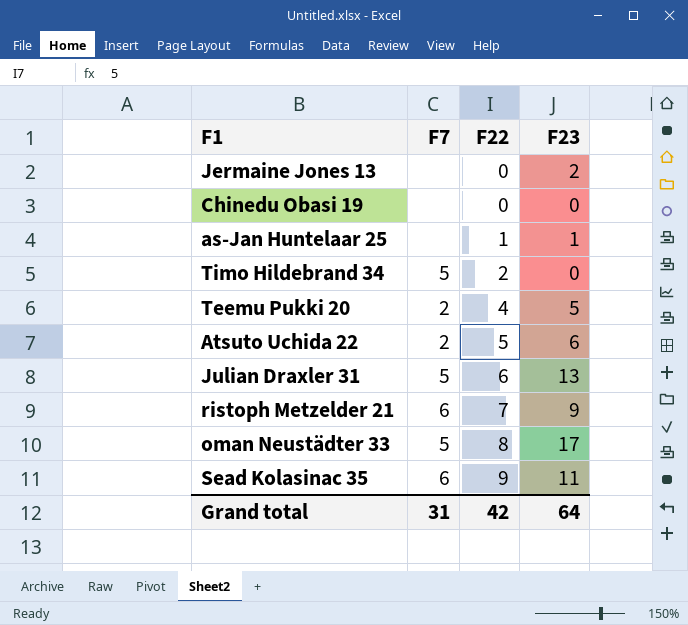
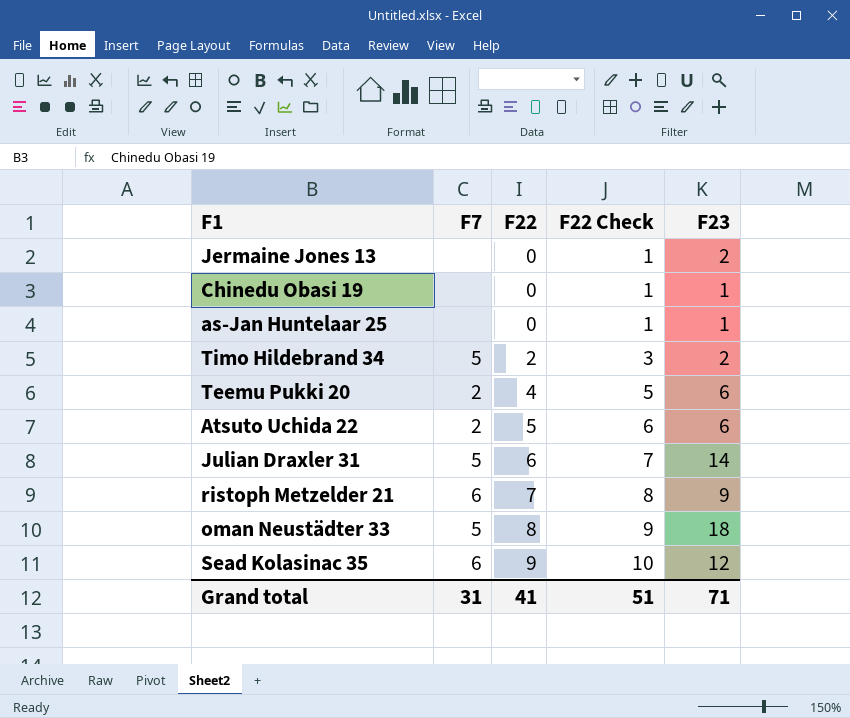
column F22 Check | formula: none -> [F22] + 1
Chinedu Obasi 19 | F23: 0 -> 1
as-Jan Huntelaar 25 | F22: 1 -> 0
Timo Hildebrand 34 | F23: 0 -> 2
Teemu Pukki 20 | F23: 5 -> 6
Julian Draxler 31 | F23: 13 -> 14
oman Neustädter 33 | F23: 17 -> 18
Sead Kolasinac 35 | F23: 11 -> 12
Grand total | F22: 42 -> 41
Grand total | F23: 64 -> 71

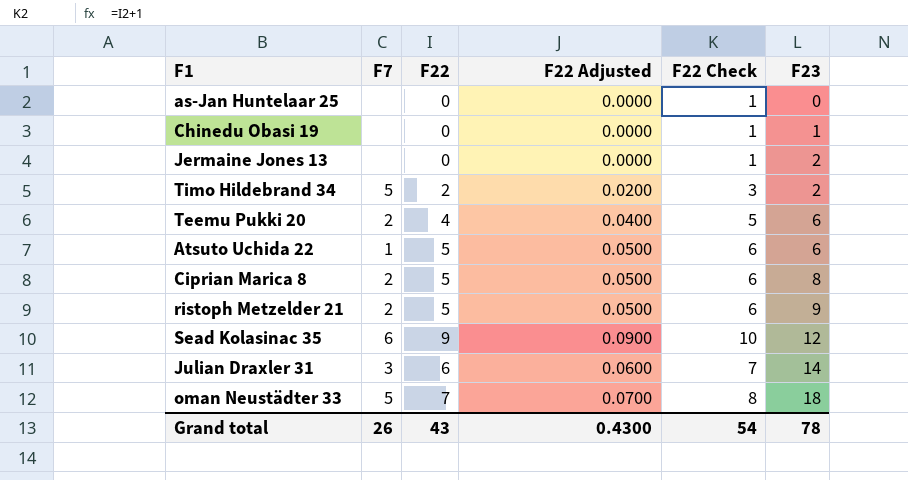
row order: F22 ascending -> F23 ascending
column F22 Adjusted | formula: none -> [F22] * 0.01
as-Jan Huntelaar 25 | F23: 1 -> 0
Atsuto Uchida 22 | F7: 2 -> 1
row Ciprian Marica 8: none -> 2 | 5 | 0.0500 | 6 | 8
ristoph Metzelder 21 | F7: 6 -> 2
ristoph Metzelder 21 | F22: 7 -> 5
ristoph Metzelder 21 | F22 Check: 8 -> 6
Julian Draxler 31 | F7: 5 -> 3
oman Neustädter 33 | F22: 8 -> 7
oman Neustädter 33 | F22 Check: 9 -> 8
Grand total | F7: 31 -> 26
Grand total | F22: 41 -> 43
Grand total | F22 Check: 51 -> 54
Grand total | F23: 71 -> 78

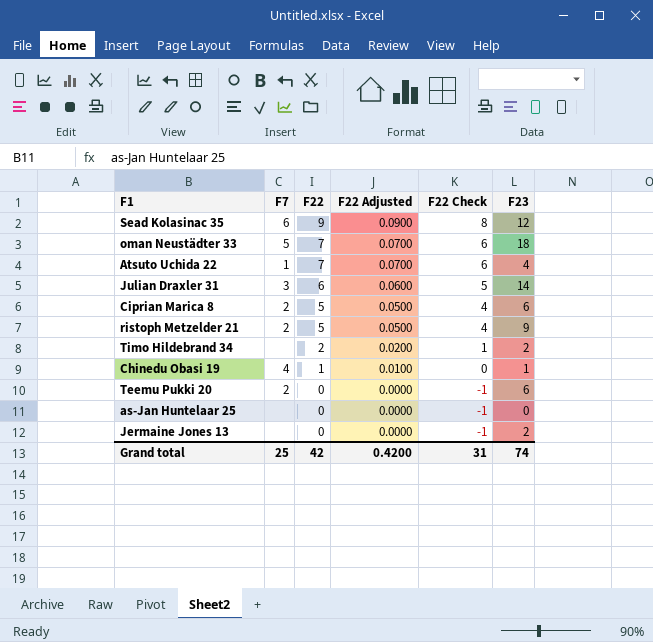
row order: F23 ascending -> F22 descending
column F22 Check | formula: [F22] + 1 -> [F22] - 1
Atsuto Uchida 22 | F22: 5 -> 7
Atsuto Uchida 22 | F22 Adjusted: 0.0500 -> 0.0700
Atsuto Uchida 22 | F23: 6 -> 4
Ciprian Marica 8 | F23: 8 -> 6
Timo Hildebrand 34 | F7: 5 -> none
Chinedu Obasi 19 | F7: none -> 4
Chinedu Obasi 19 | F22: 0 -> 1
Chinedu Obasi 19 | F22 Adjusted: 0.0000 -> 0.0100
Teemu Pukki 20 | F22: 4 -> 0
Teemu Pukki 20 | F22 Adjusted: 0.0400 -> 0.0000
Grand total | F7: 26 -> 25
Grand total | F22: 43 -> 42
Grand total | F22 Adjusted: 0.4300 -> 0.4200
Grand total | F22 Check: 54 -> 31
Grand total | F23: 78 -> 74

